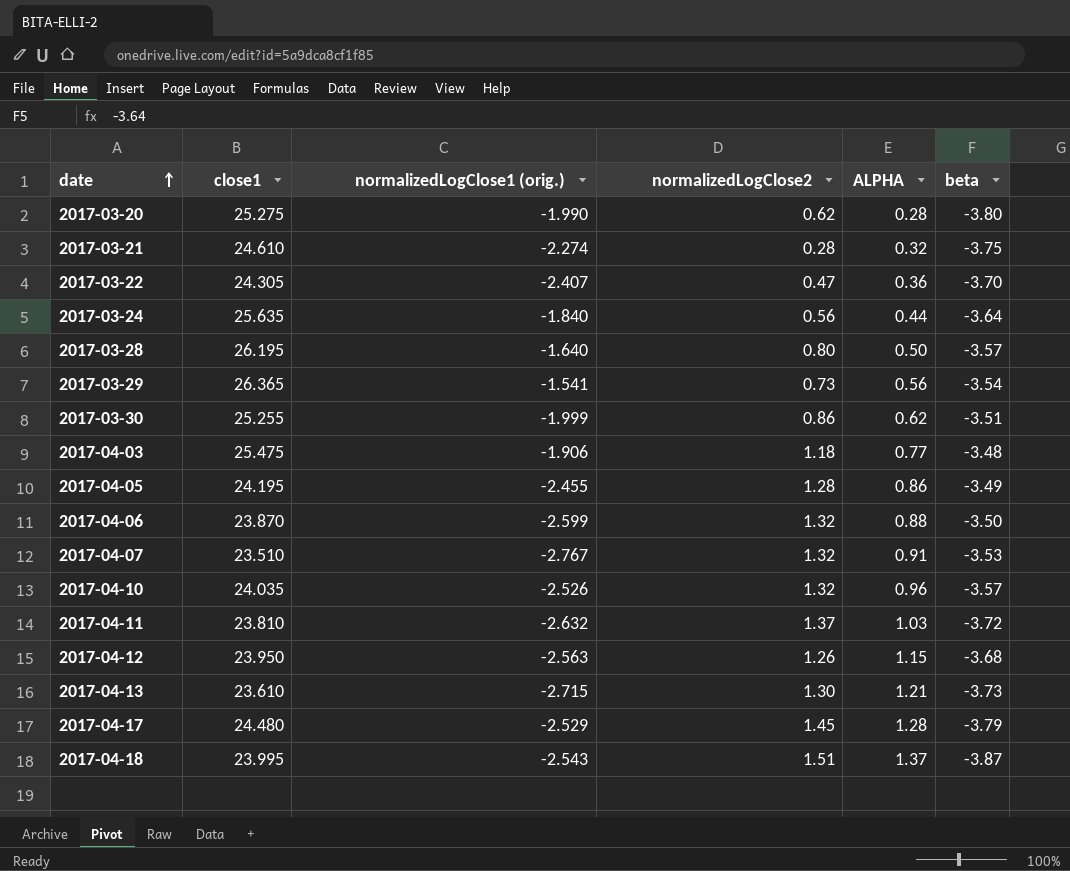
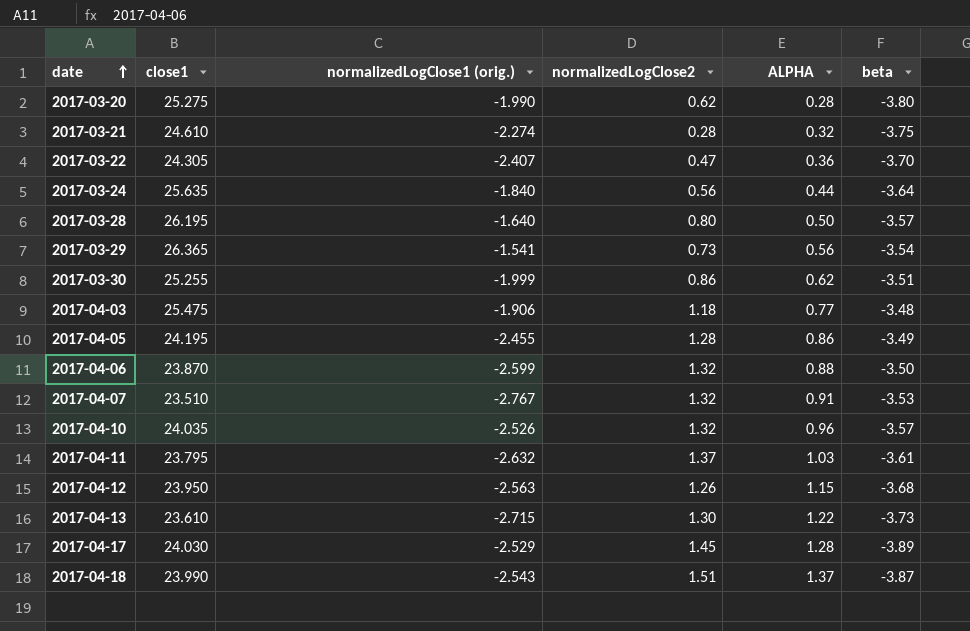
2017-04-11 | close1: 23.810 -> 23.795
2017-04-11 | beta: -3.72 -> -3.61
2017-04-13 | ALPHA: 1.21 -> 1.22
2017-04-17 | close1: 24.480 -> 24.030
2017-04-17 | beta: -3.79 -> -3.89
2017-04-18 | close1: 23.995 -> 23.990

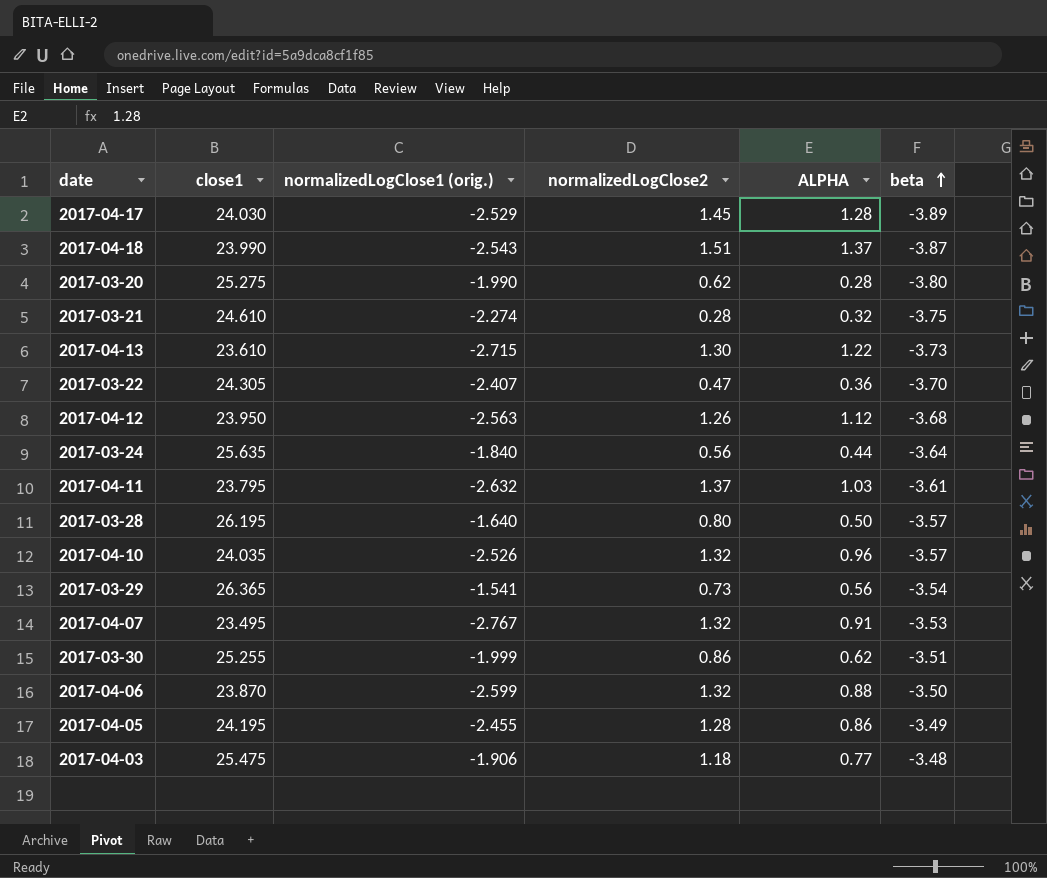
row order: date ascending -> beta ascending
2017-04-12 | ALPHA: 1.15 -> 1.12
2017-04-07 | close1: 23.510 -> 23.495

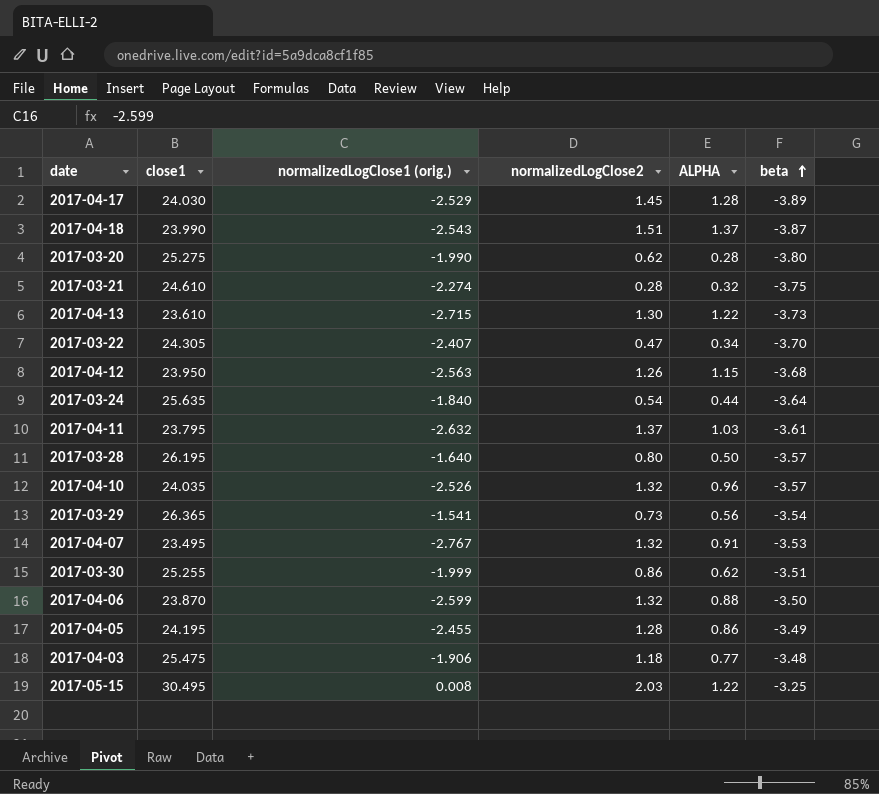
2017-03-22 | ALPHA: 0.36 -> 0.34
2017-04-12 | ALPHA: 1.12 -> 1.15
2017-03-24 | normalizedLogClose2: 0.56 -> 0.54
row 2017-05-15: none -> 30.495 | 0.008 | 2.03 | 1.22 | -3.25

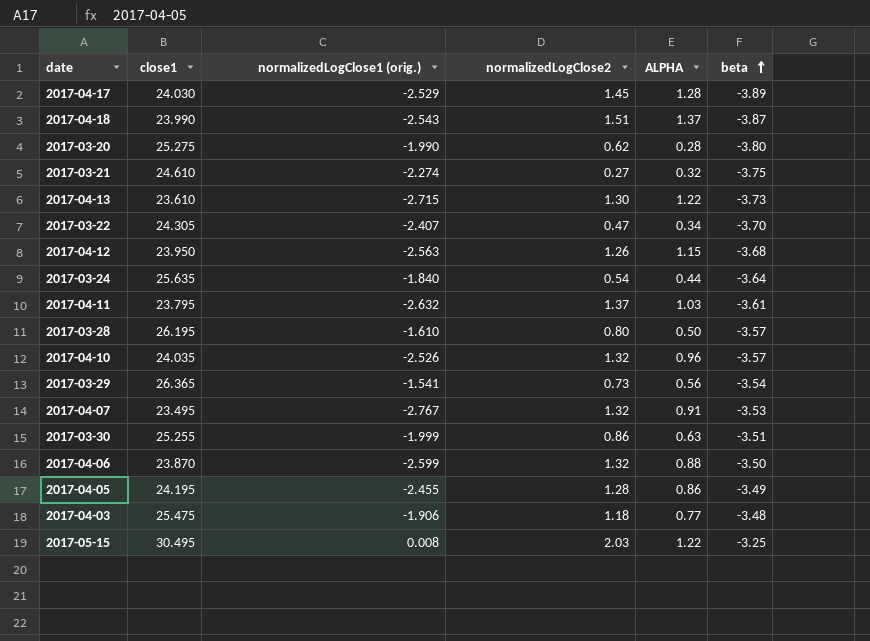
2017-03-21 | normalizedLogClose2: 0.28 -> 0.27
2017-03-28 | normalizedLogClose1 (orig.): -1.640 -> -1.610
2017-03-30 | ALPHA: 0.62 -> 0.63

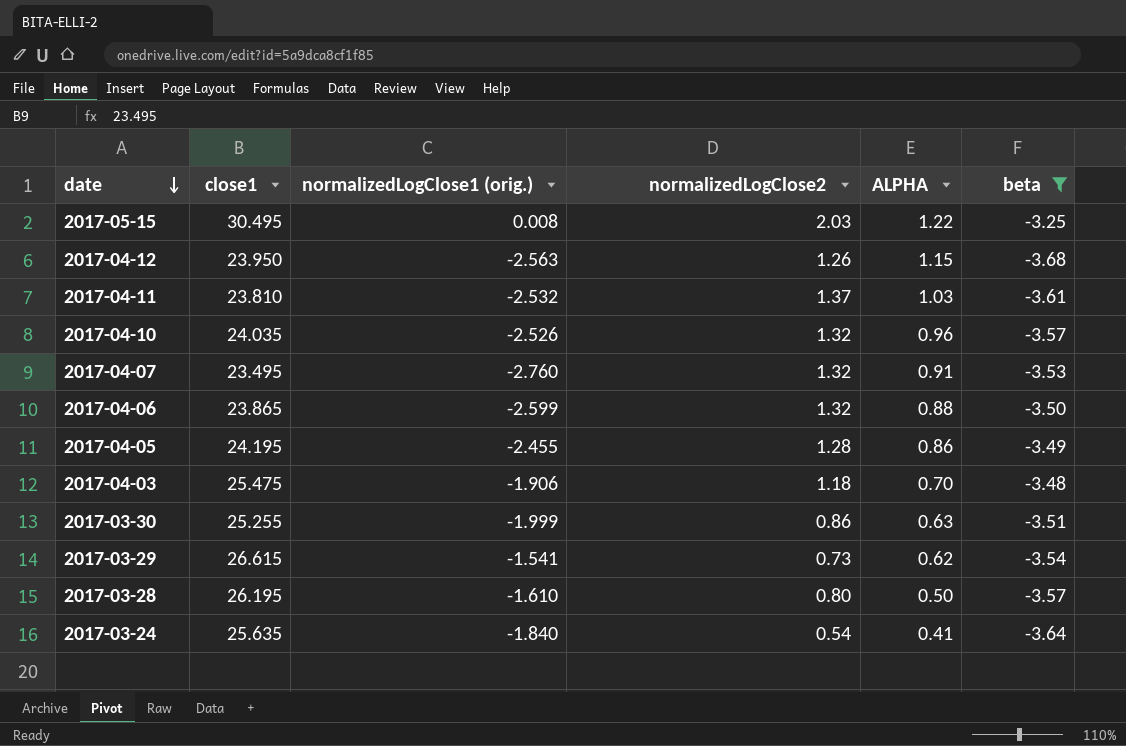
filter: none -> beta >= -3.68
row order: beta ascending -> date descending
2017-04-11 | close1: 23.795 -> 23.810
2017-04-11 | normalizedLogClose1 (orig.): -2.632 -> -2.532
2017-04-07 | normalizedLogClose1 (orig.): -2.767 -> -2.760
2017-04-06 | close1: 23.870 -> 23.865
2017-04-03 | ALPHA: 0.77 -> 0.70
2017-03-29 | close1: 26.365 -> 26.615
2017-03-29 | ALPHA: 0.56 -> 0.62
2017-03-24 | ALPHA: 0.44 -> 0.41

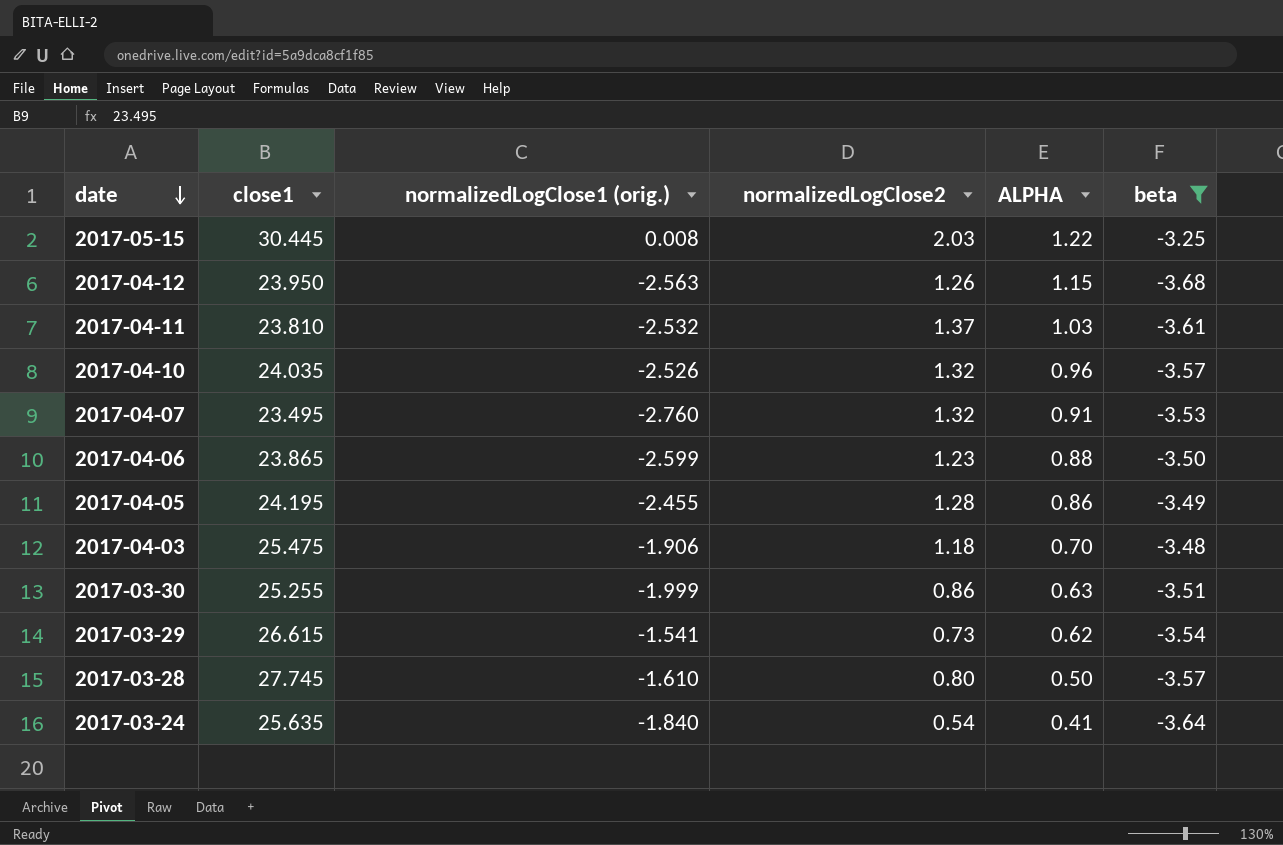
2017-05-15 | close1: 30.495 -> 30.445
2017-04-06 | normalizedLogClose2: 1.32 -> 1.23
2017-03-28 | close1: 26.195 -> 27.745

